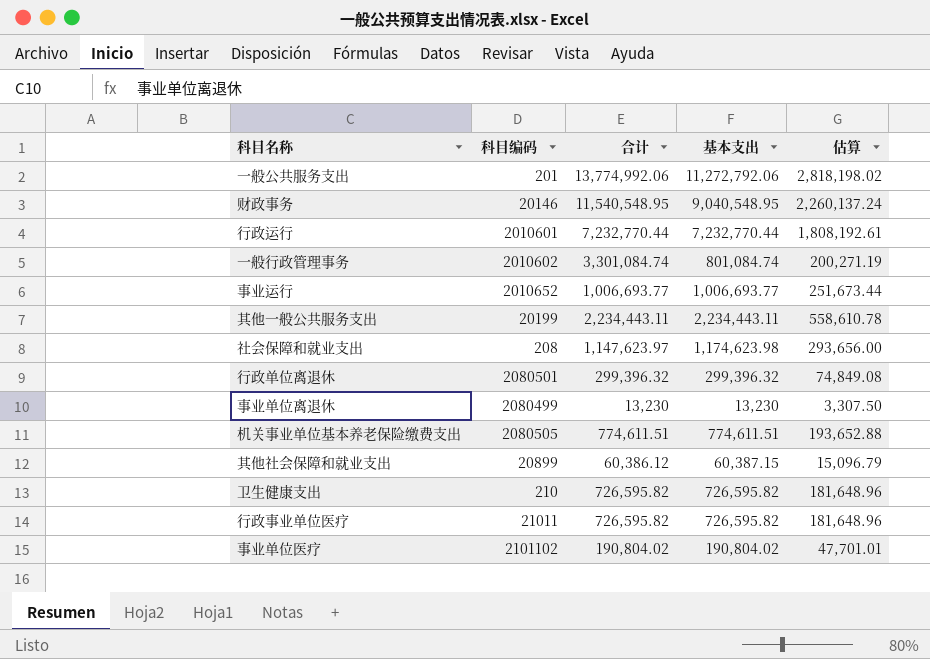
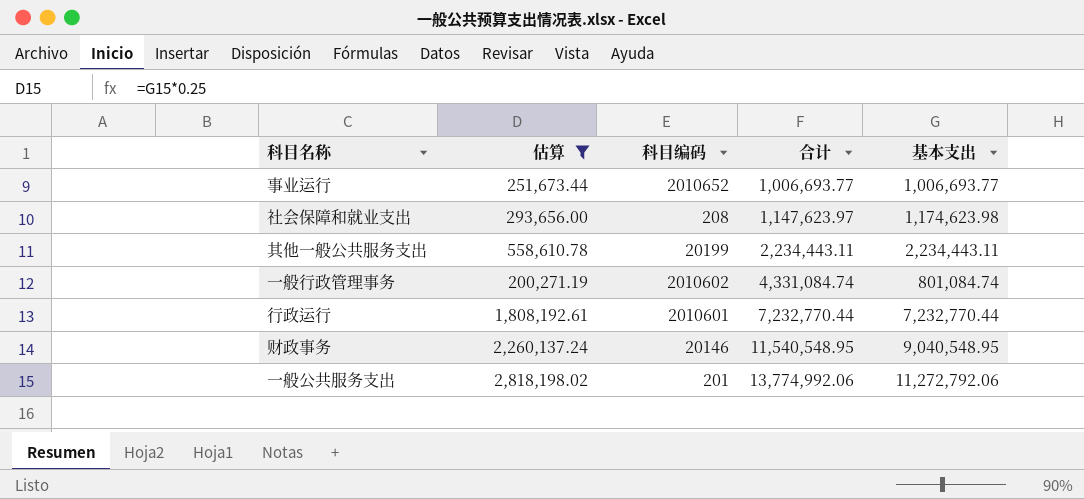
filter: none -> 估算 >= 200,271.19
row order: none -> 合计 ascending
column 估算 | position: 5 -> 2
一般行政管理事务 | 合计: 3,301,084.74 -> 4,331,084.74

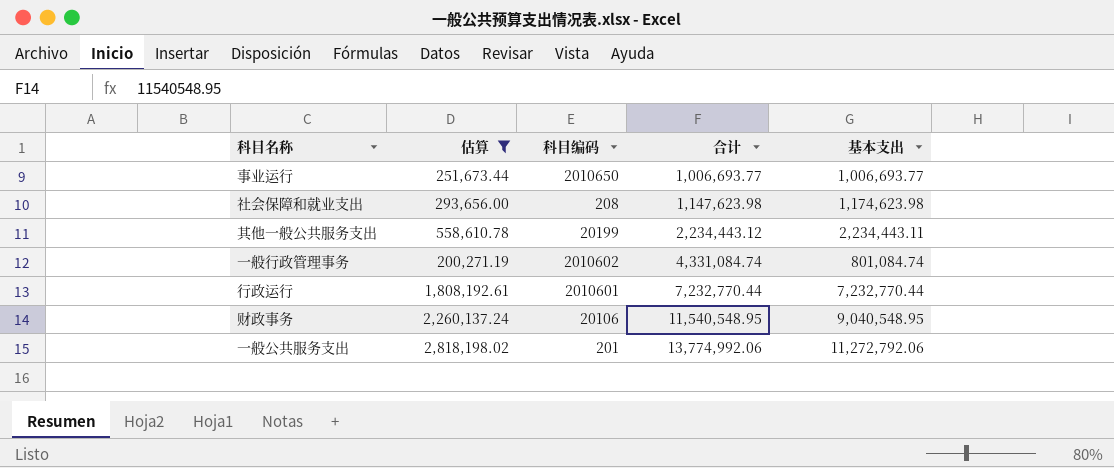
事业运行 | 科目编码: 2010652 -> 2010650
社会保障和就业支出 | 合计: 1,147,623.97 -> 1,147,623.98
其他一般公共服务支出 | 合计: 2,234,443.11 -> 2,234,443.12
财政事务 | 科目编码: 20146 -> 20106

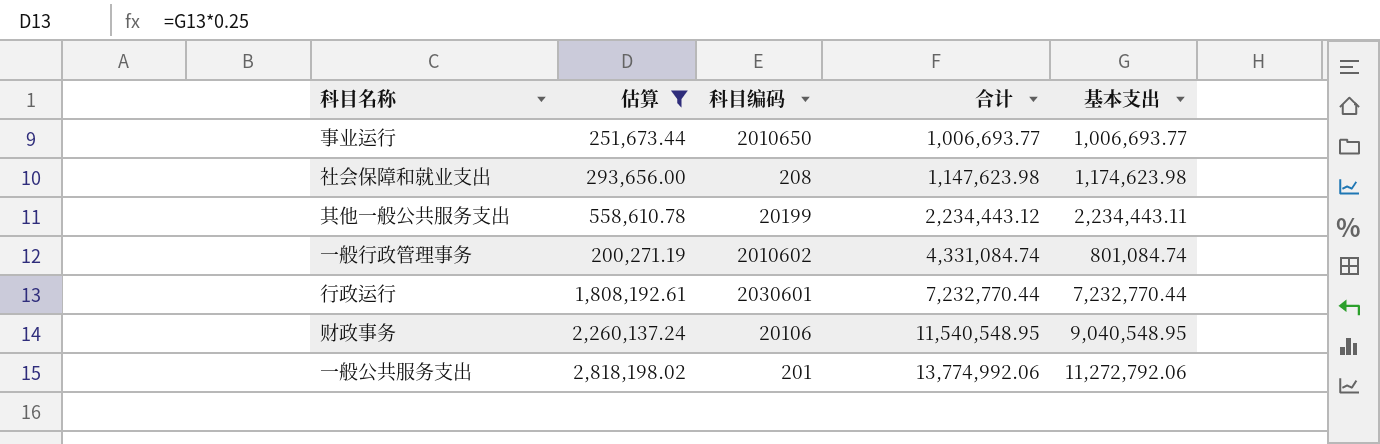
行政运行 | 科目编码: 2010601 -> 2030601

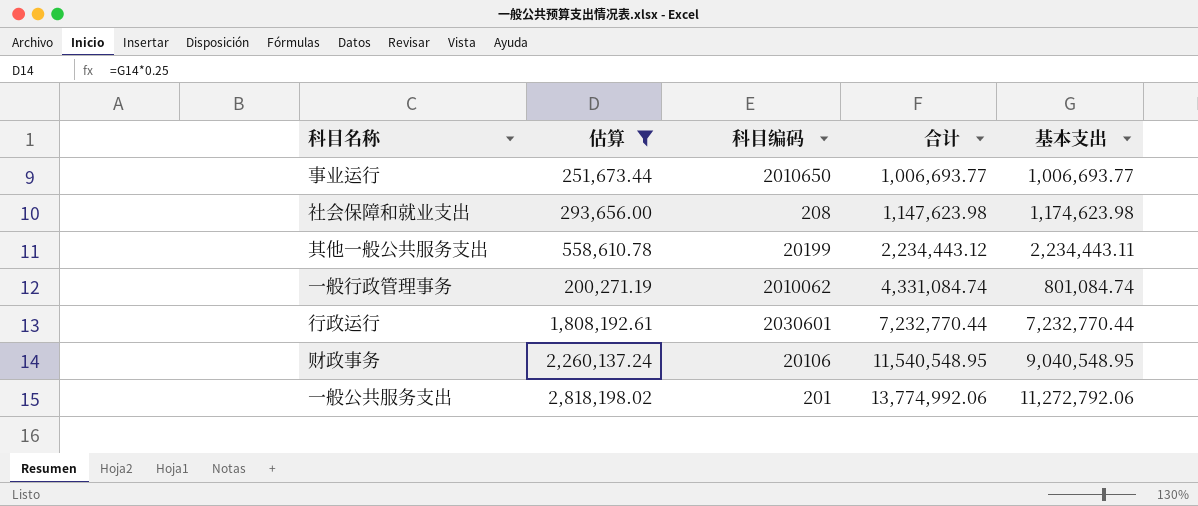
一般行政管理事务 | 科目编码: 2010602 -> 2010062

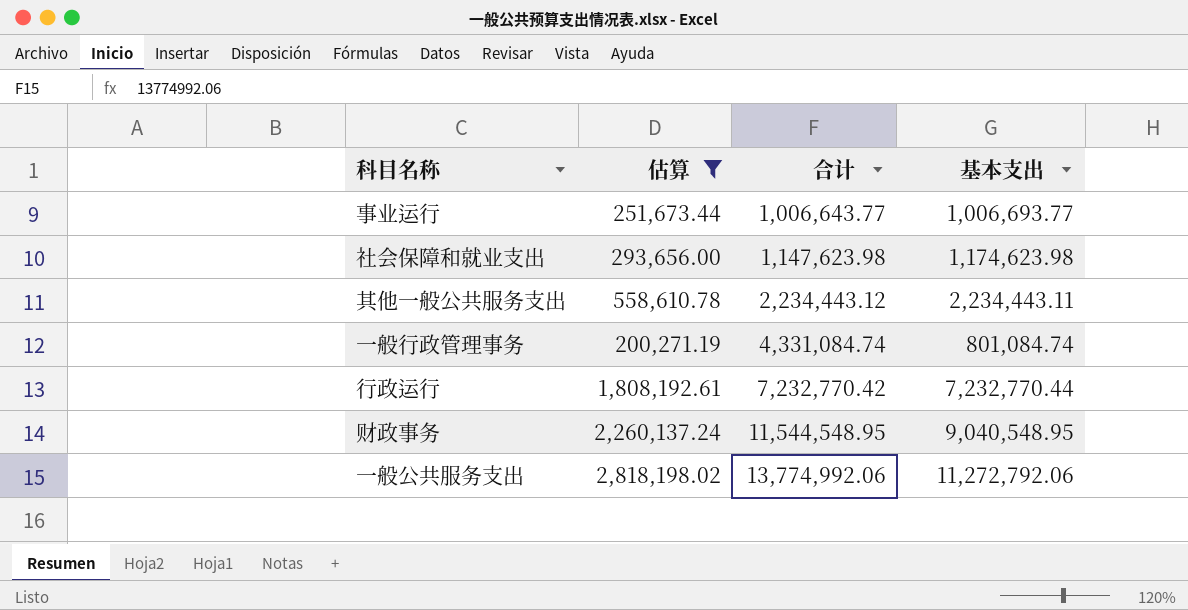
column 科目编码 | position: 3 -> none
事业运行 | 合计: 1,006,693.77 -> 1,006,643.77
行政运行 | 合计: 7,232,770.44 -> 7,232,770.42
财政事务 | 合计: 11,540,548.95 -> 11,544,548.95

